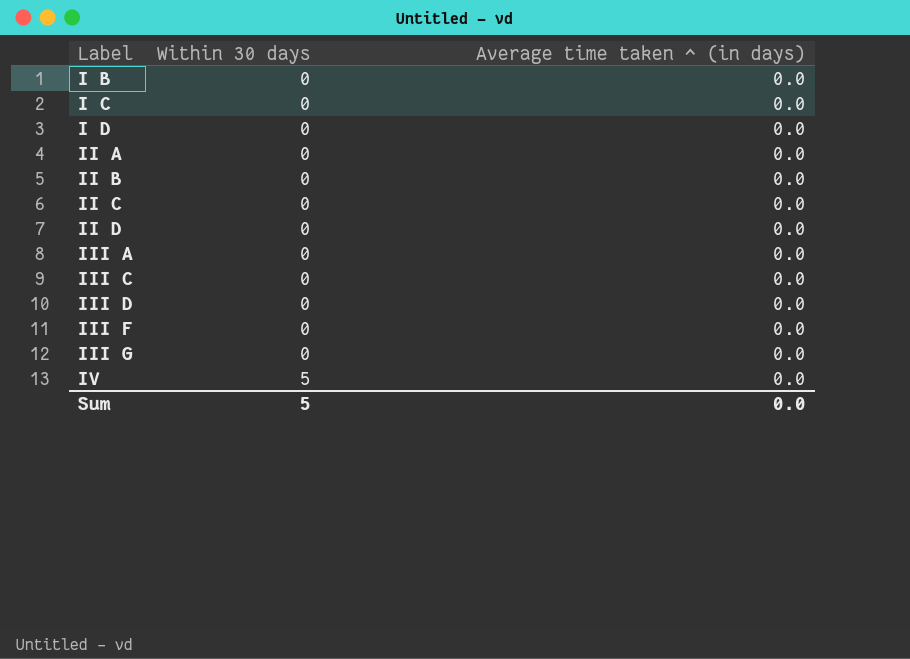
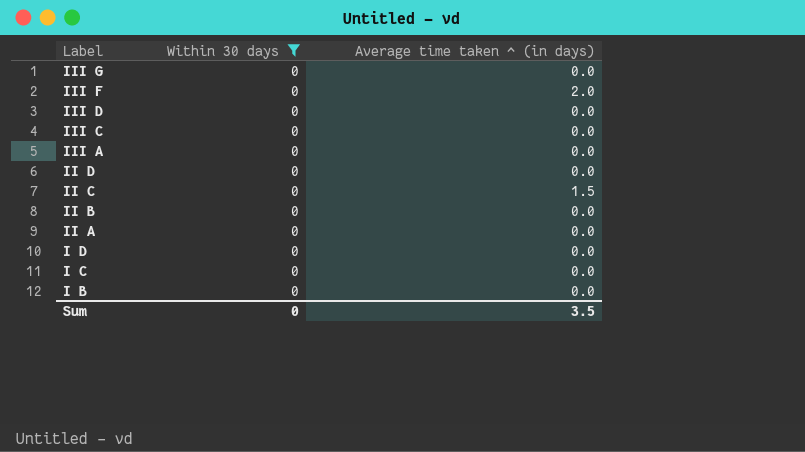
filter: none -> Within 30 days = 0
row order: Label ascending -> Label descending
III F | Average time taken ^ (in days): 0.0 -> 2.0
II C | Average time taken ^ (in days): 0.0 -> 1.5
Sum | Within 30 days: 5 -> 0
Sum | Average time taken ^ (in days): 0.0 -> 3.5

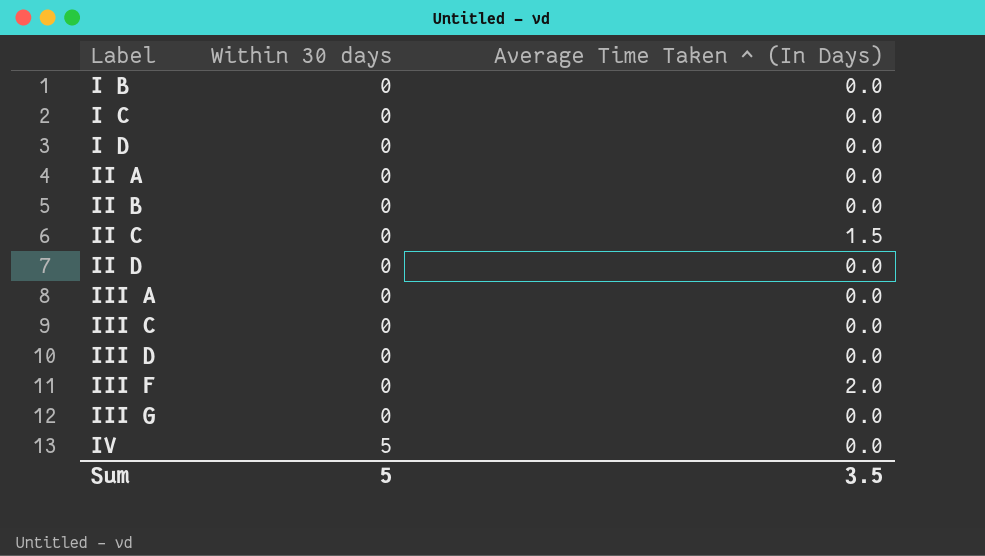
filter: Within 30 days = 0 -> none
row order: Label descending -> Label ascending
column name: Average time taken ^ (in days) -> Average Time Taken ^ (In Days)
Sum | Within 30 days: 0 -> 5

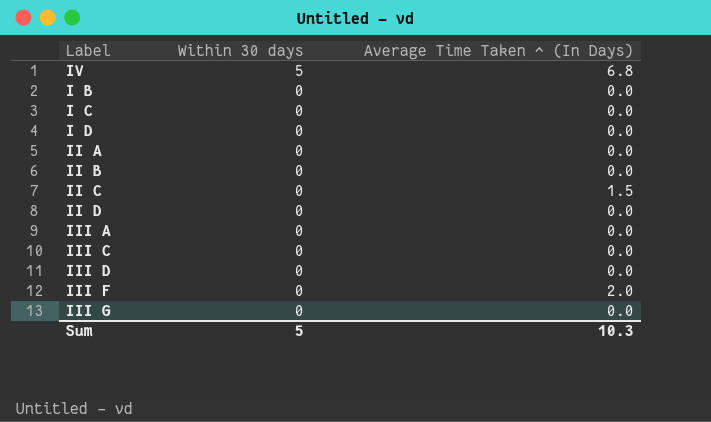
row order: Label ascending -> Within 30 days descending
IV | Average Time Taken ^ (In Days): 0.0 -> 6.8
Sum | Average Time Taken ^ (In Days): 3.5 -> 10.3

